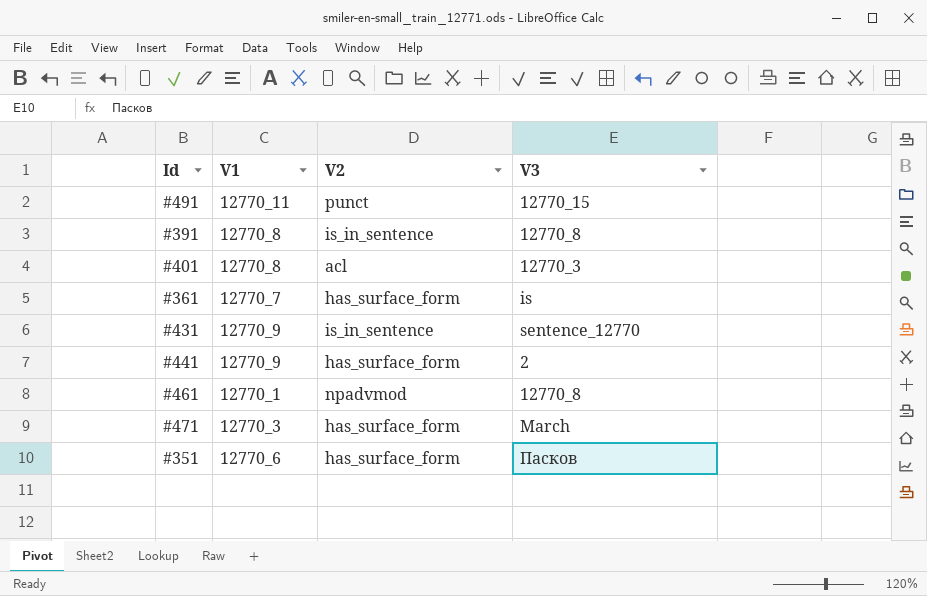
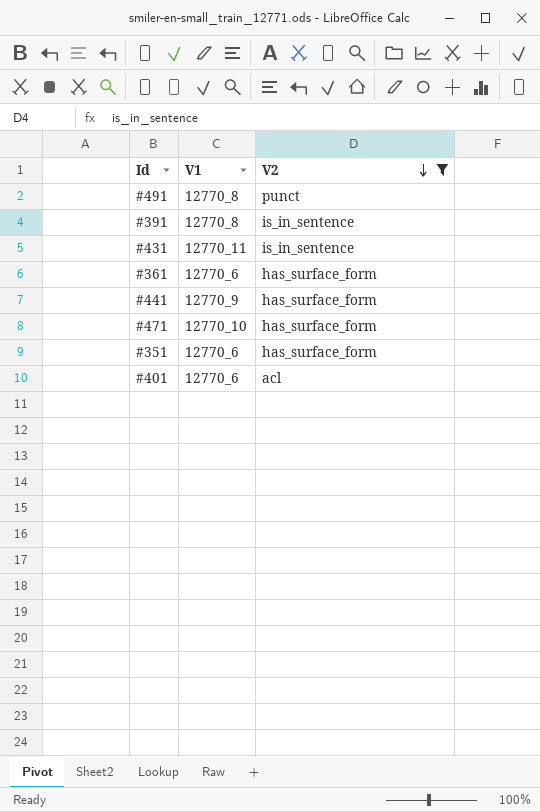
filter: none -> V2 != npadvmod
row order: none -> V2 descending
column V3 | position: 4 -> none
#491 | V1: 12770_11 -> 12770_8
#431 | V1: 12770_9 -> 12770_11
#361 | V1: 12770_7 -> 12770_6
#471 | V1: 12770_3 -> 12770_10
#401 | V1: 12770_8 -> 12770_6

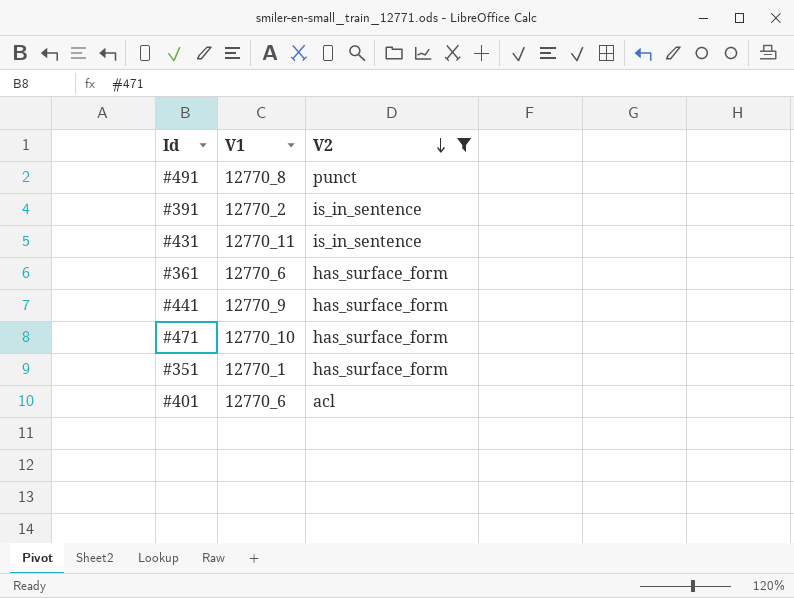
#391 | V1: 12770_8 -> 12770_2
#351 | V1: 12770_6 -> 12770_1

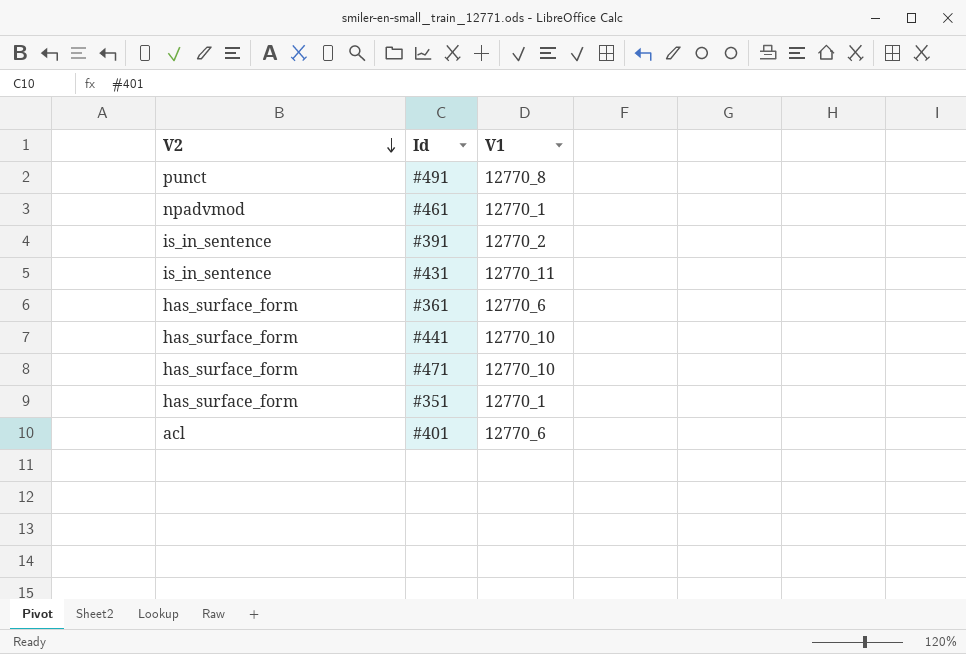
filter: V2 != npadvmod -> none
column V2 | position: 3 -> 1
#441 | V1: 12770_9 -> 12770_10

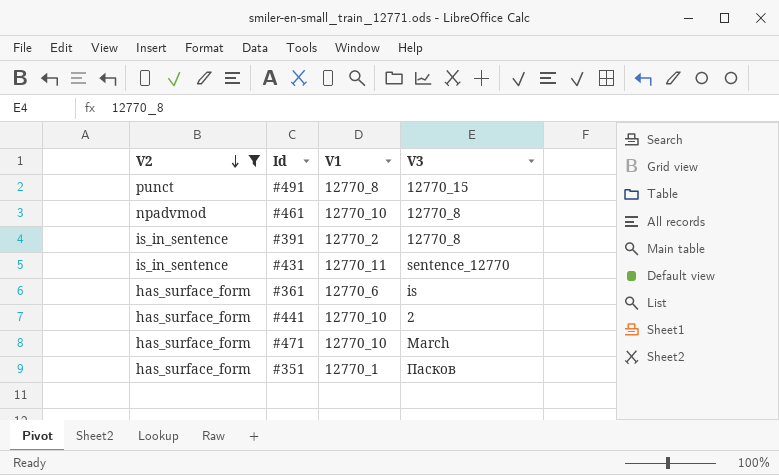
filter: none -> V2 != acl
column V3 | position: none -> 4
#461 | V1: 12770_1 -> 12770_10

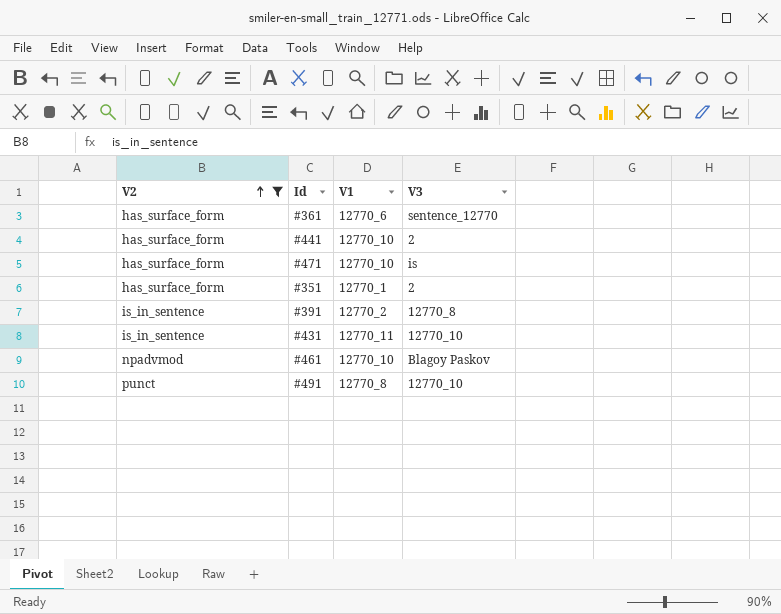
row order: V2 descending -> V2 ascending
#361 | V3: is -> sentence_12770
#471 | V3: March -> is
#351 | V3: Пасков -> 2
#431 | V3: sentence_12770 -> 12770_10
#461 | V3: 12770_8 -> Blagoy Paskov
#491 | V3: 12770_15 -> 12770_10

